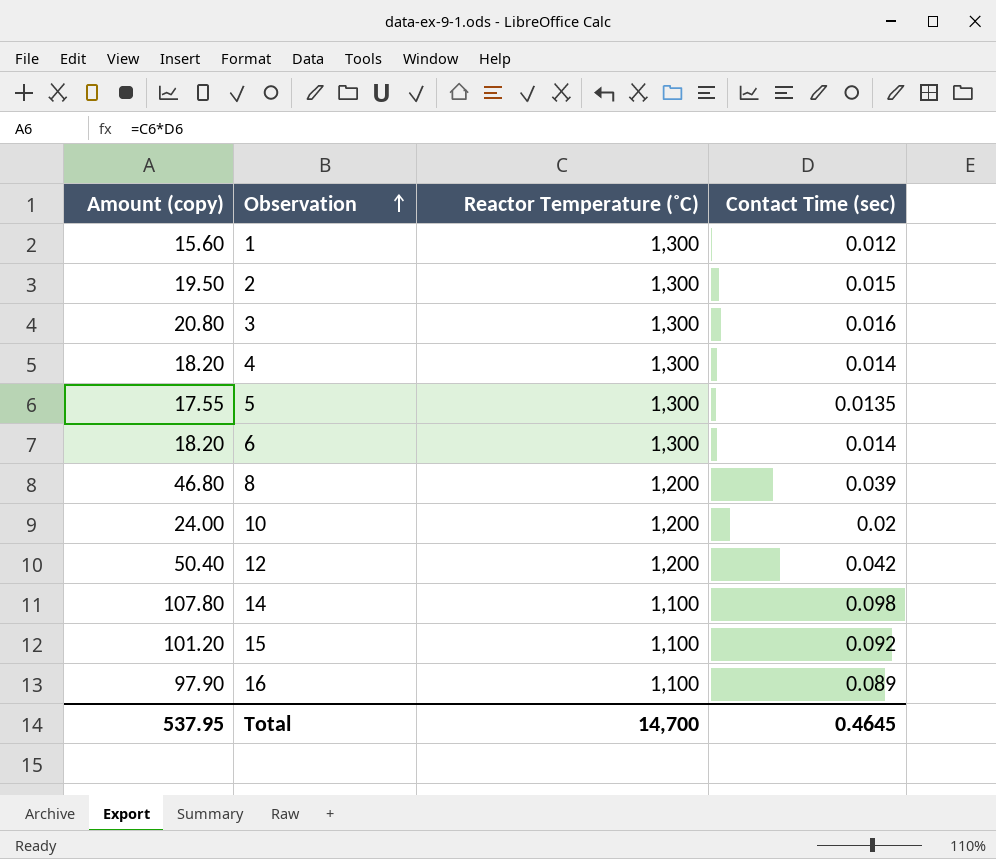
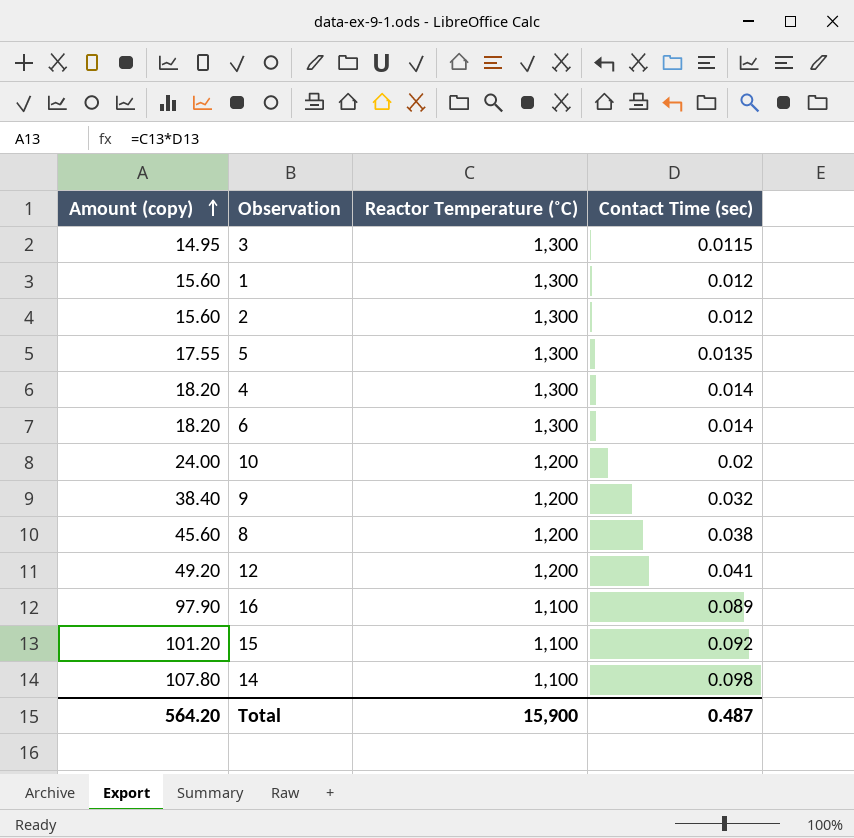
row order: Observation ascending -> Amount (copy) ascending
3 | Amount (copy): 20.80 -> 14.95
3 | Contact Time (sec): 0.016 -> 0.0115
2 | Amount (copy): 19.50 -> 15.60
2 | Contact Time (sec): 0.015 -> 0.012
row 9: none -> 38.40 | 1,200 | 0.032
8 | Amount (copy): 46.80 -> 45.60
8 | Contact Time (sec): 0.039 -> 0.038
12 | Amount (copy): 50.40 -> 49.20
12 | Contact Time (sec): 0.042 -> 0.041
Total | Amount (copy): 537.95 -> 564.20
Total | Reactor Temperature (˚C): 14,700 -> 15,900
Total | Contact Time (sec): 0.4645 -> 0.487

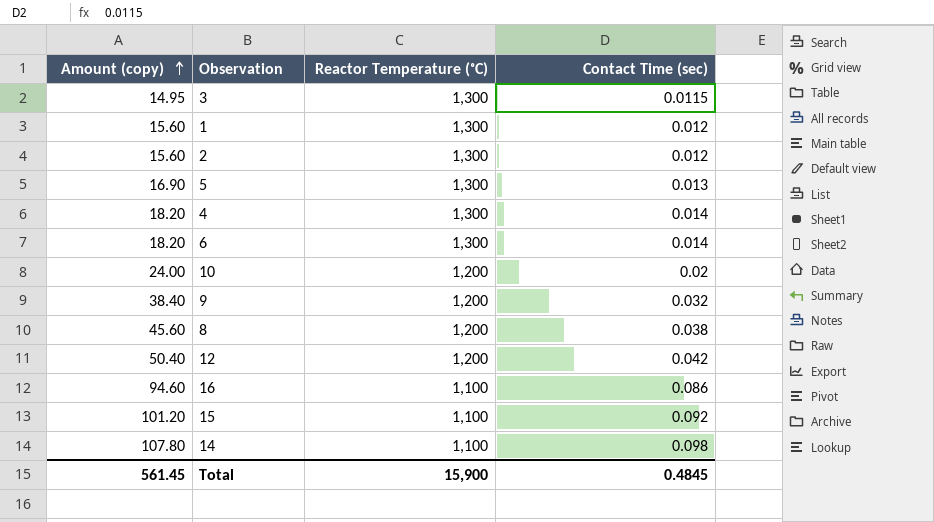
5 | Amount (copy): 17.55 -> 16.90
5 | Contact Time (sec): 0.0135 -> 0.013
12 | Amount (copy): 49.20 -> 50.40
12 | Contact Time (sec): 0.041 -> 0.042
16 | Amount (copy): 97.90 -> 94.60
16 | Contact Time (sec): 0.089 -> 0.086
Total | Amount (copy): 564.20 -> 561.45
Total | Contact Time (sec): 0.487 -> 0.4845

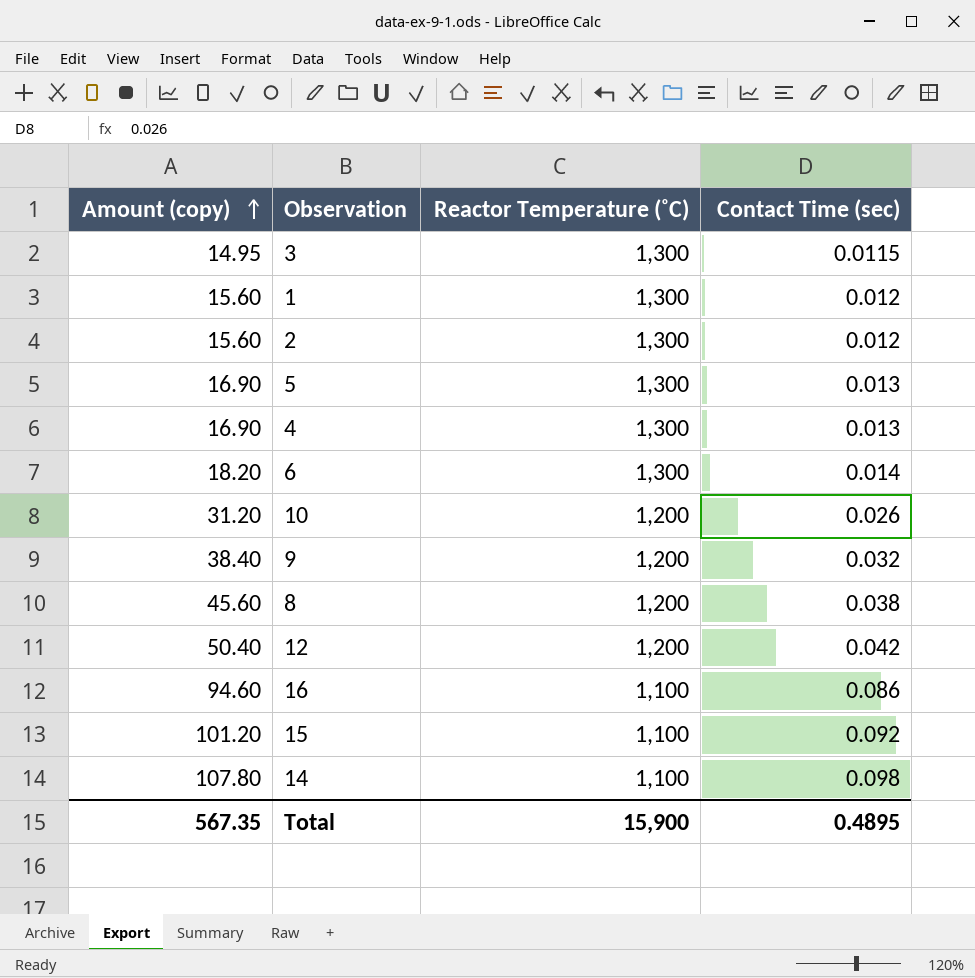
4 | Amount (copy): 18.20 -> 16.90
4 | Contact Time (sec): 0.014 -> 0.013
10 | Amount (copy): 24.00 -> 31.20
10 | Contact Time (sec): 0.02 -> 0.026
Total | Amount (copy): 561.45 -> 567.35
Total | Contact Time (sec): 0.4845 -> 0.4895

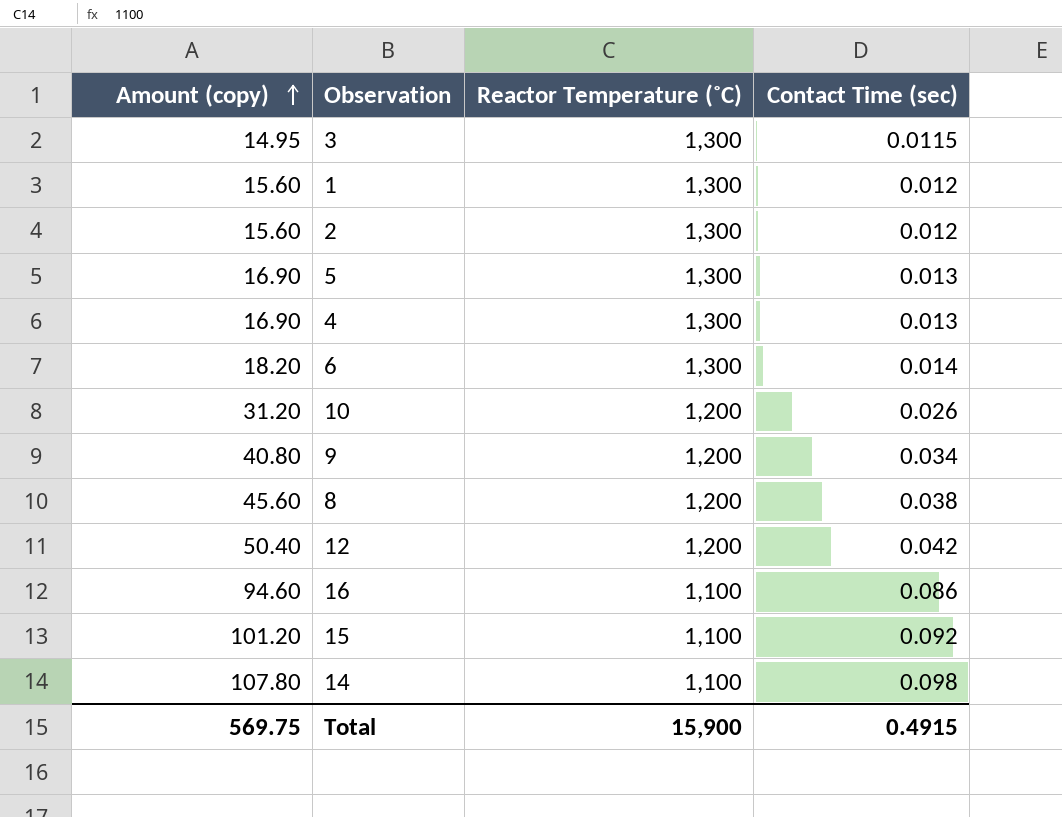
9 | Amount (copy): 38.40 -> 40.80
9 | Contact Time (sec): 0.032 -> 0.034
Total | Amount (copy): 567.35 -> 569.75
Total | Contact Time (sec): 0.4895 -> 0.4915

